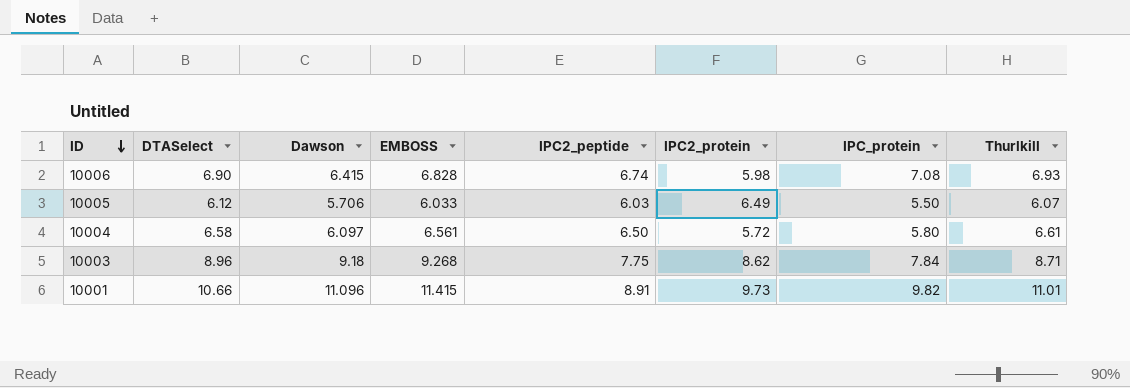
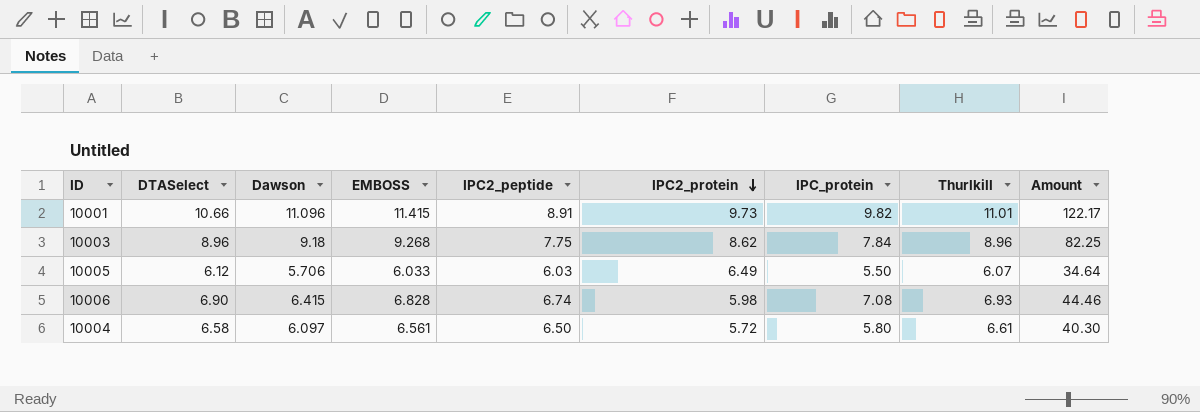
row order: ID descending -> IPC2_protein descending
column Amount | formula: none -> [Dawson] * [Thurlkill]
10003 | Thurlkill: 8.71 -> 8.96

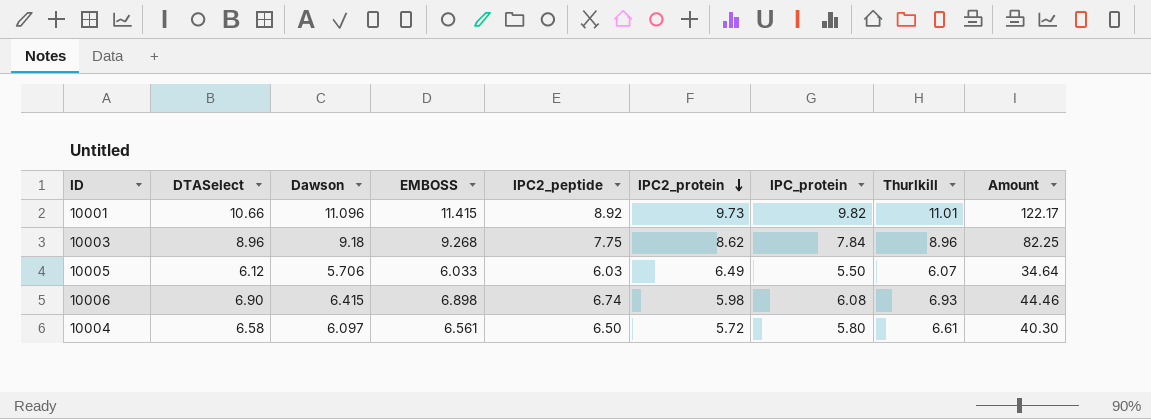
10001 | IPC2_peptide: 8.91 -> 8.92
10006 | EMBOSS: 6.828 -> 6.898
10006 | IPC_protein: 7.08 -> 6.08

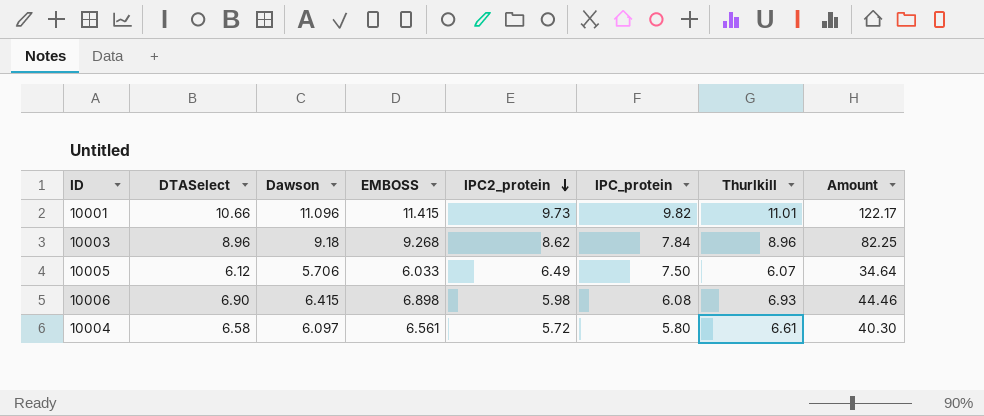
column IPC2_peptide | position: 5 -> none
10005 | IPC_protein: 5.50 -> 7.50

